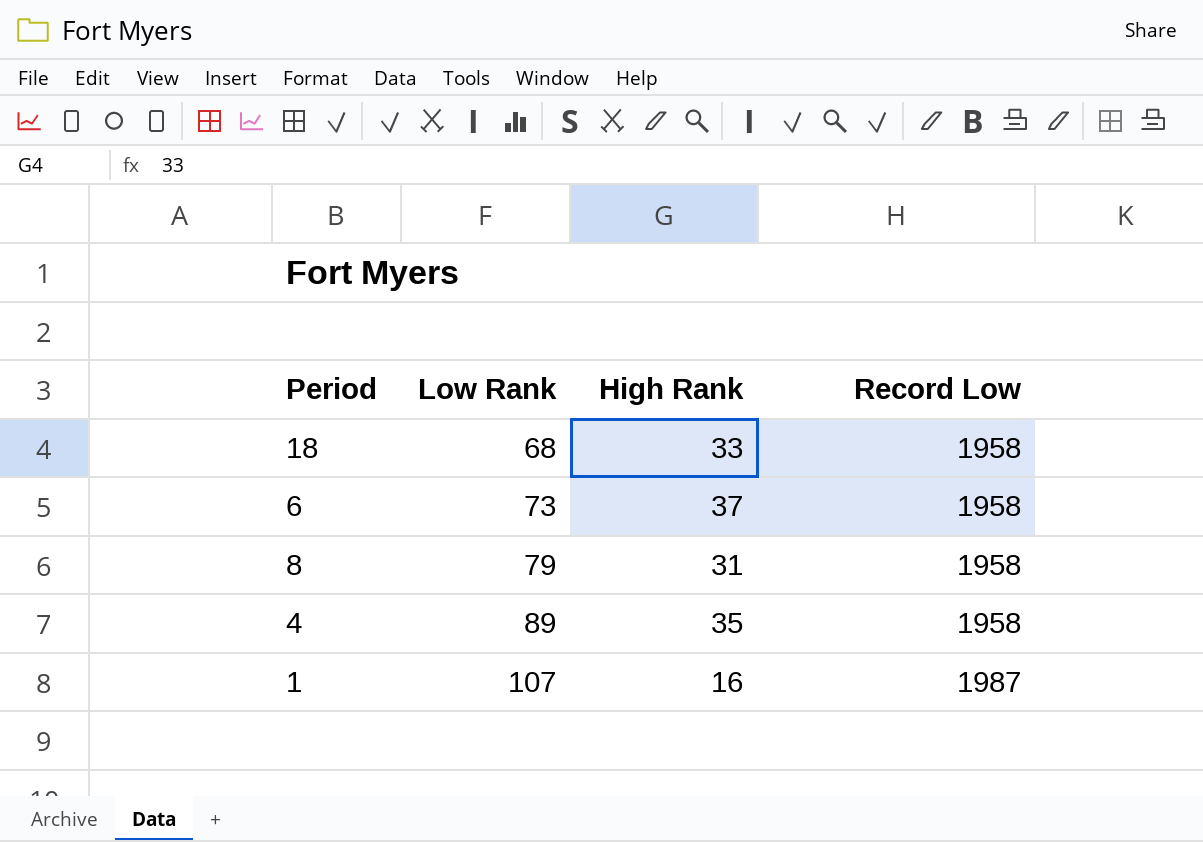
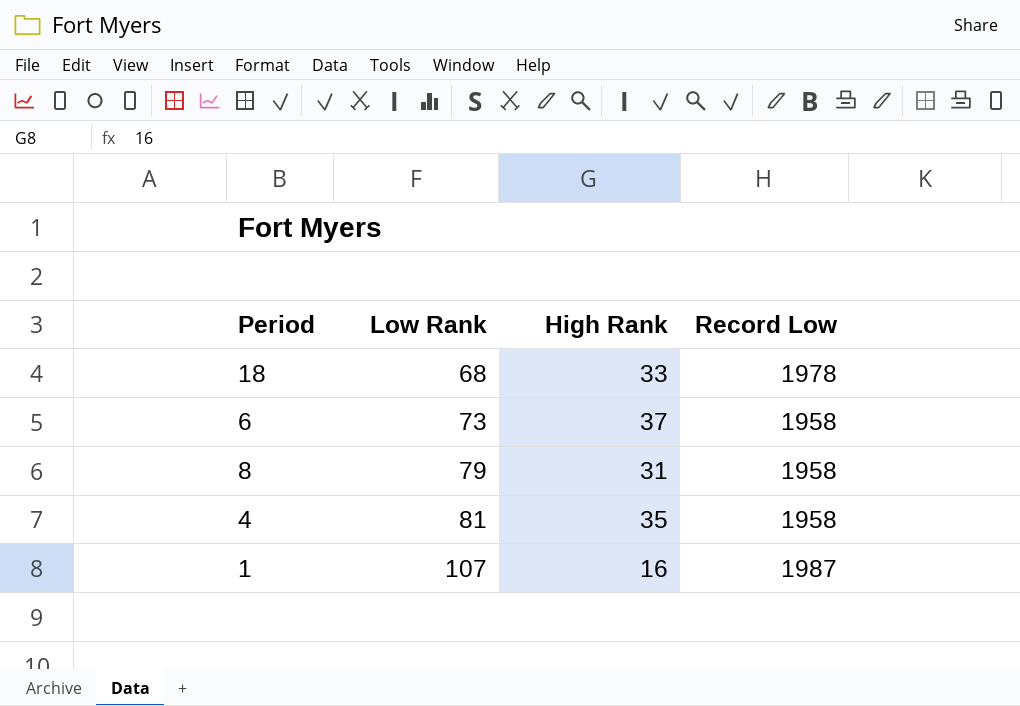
18 | Record Low: 1958 -> 1978
4 | Low Rank: 89 -> 81

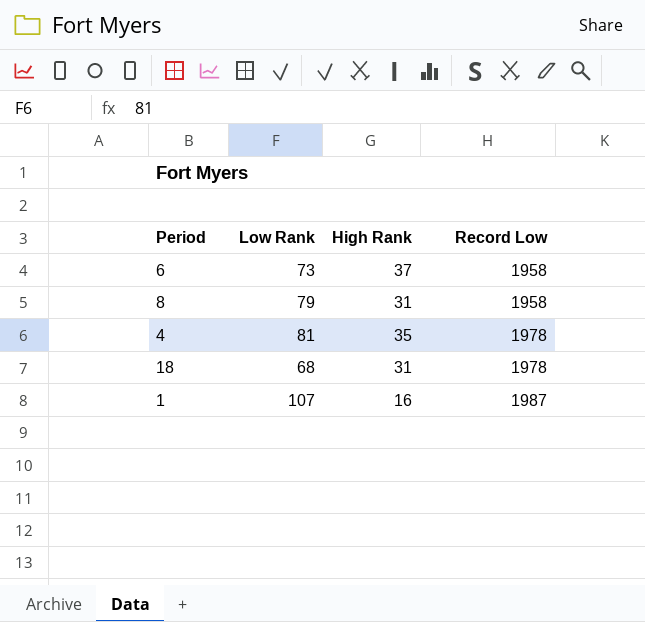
row order: Low Rank ascending -> Record Low ascending
4 | Record Low: 1958 -> 1978
18 | High Rank: 33 -> 31

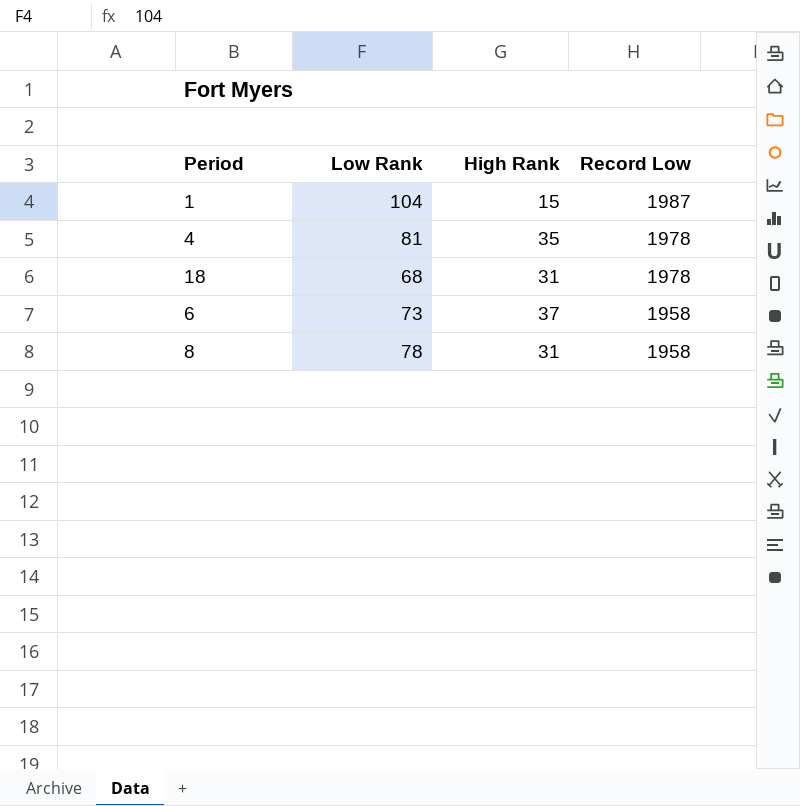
row order: Record Low ascending -> Record Low descending
1 | Low Rank: 107 -> 104
1 | High Rank: 16 -> 15
8 | Low Rank: 79 -> 78

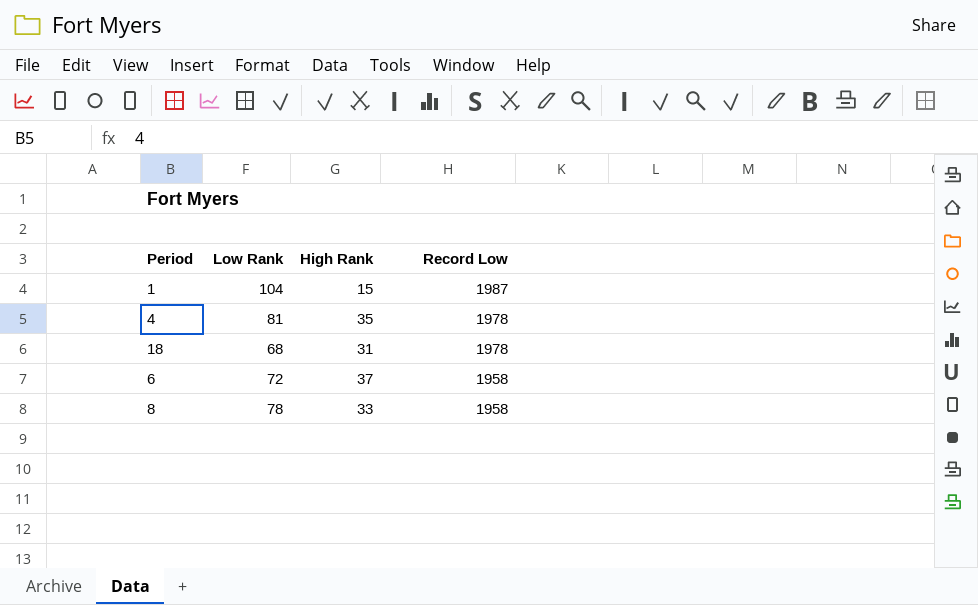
6 | Low Rank: 73 -> 72
8 | High Rank: 31 -> 33

